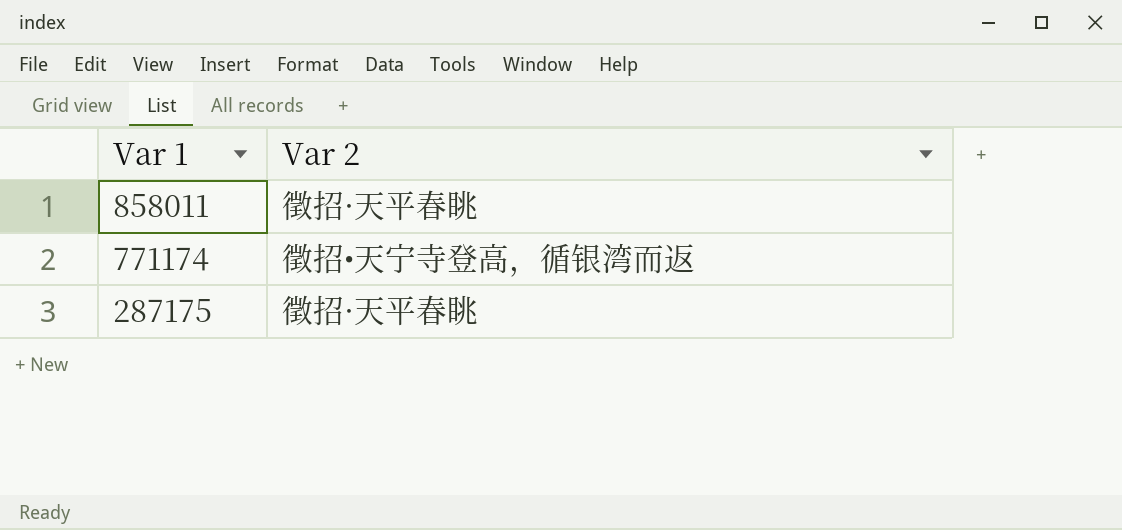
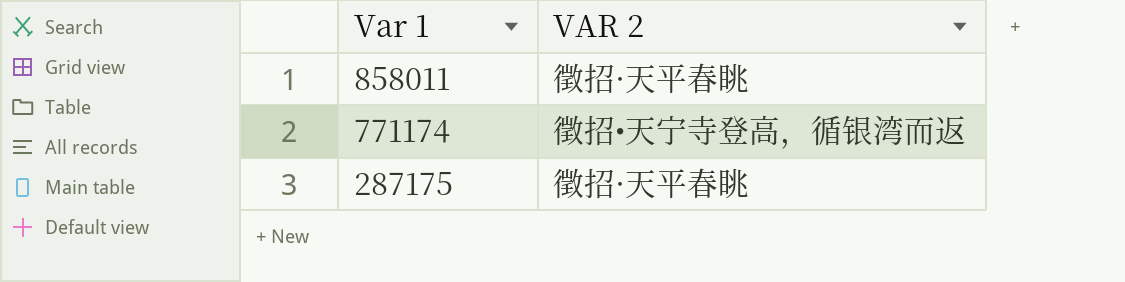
column name: Var 2 -> VAR 2

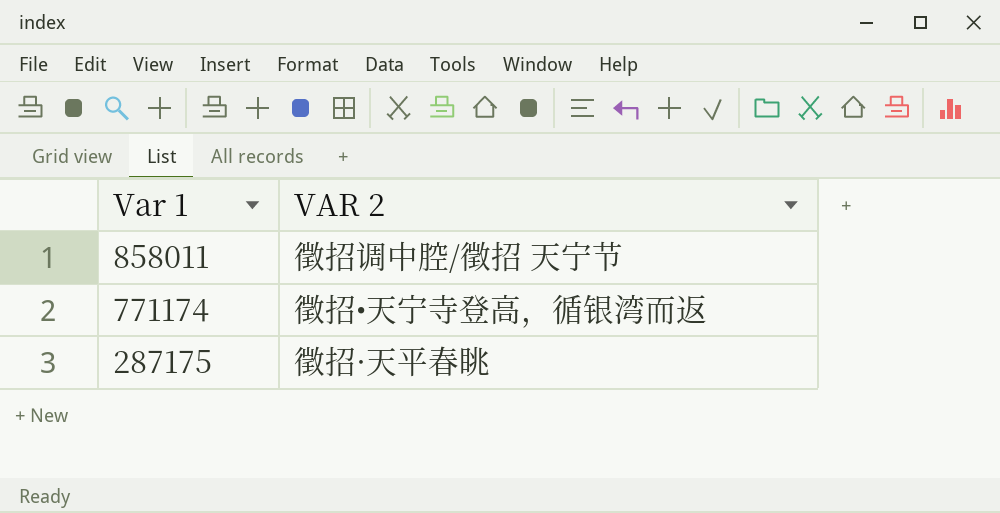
858011 | VAR 2: 徵招·天平春眺 -> 徵招调中腔/徵招 天宁节

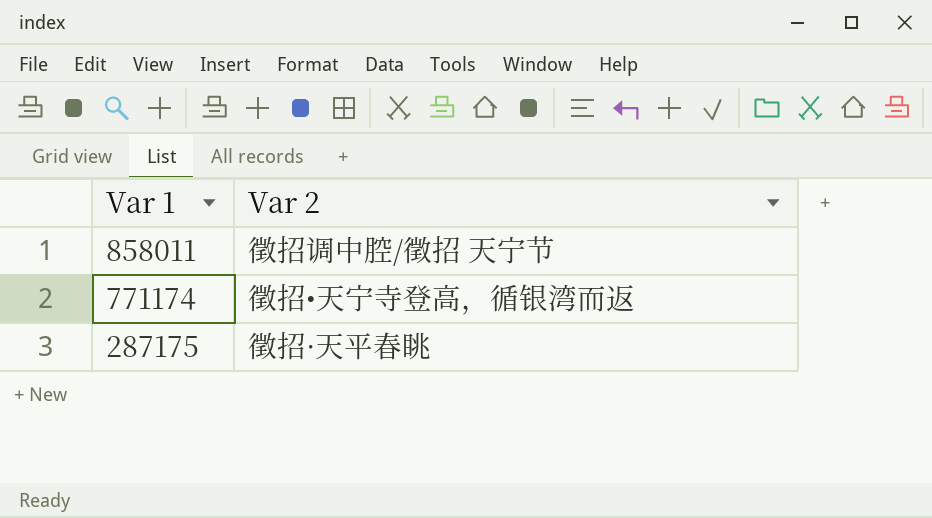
column name: VAR 2 -> Var 2

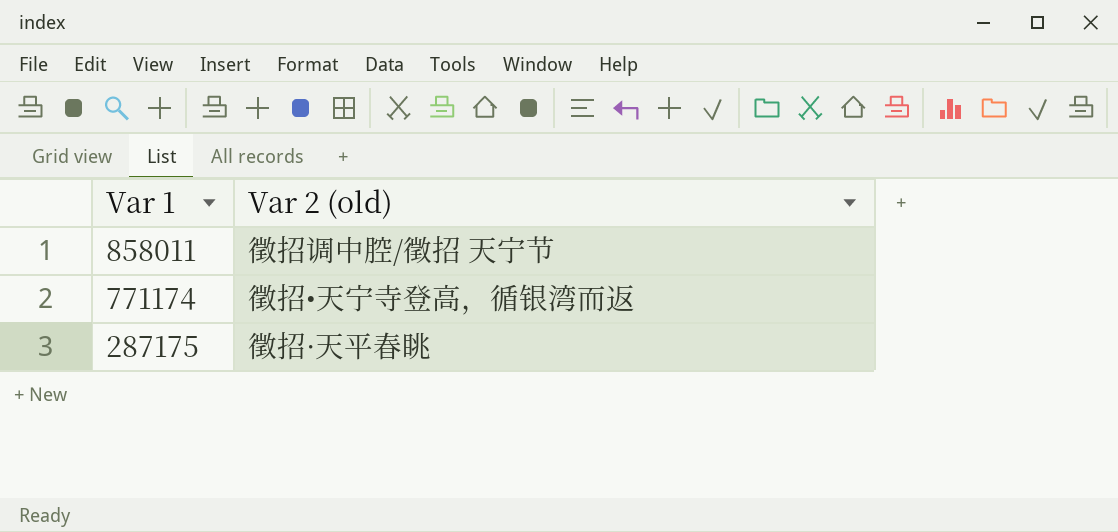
column name: Var 2 -> Var 2 (old)

